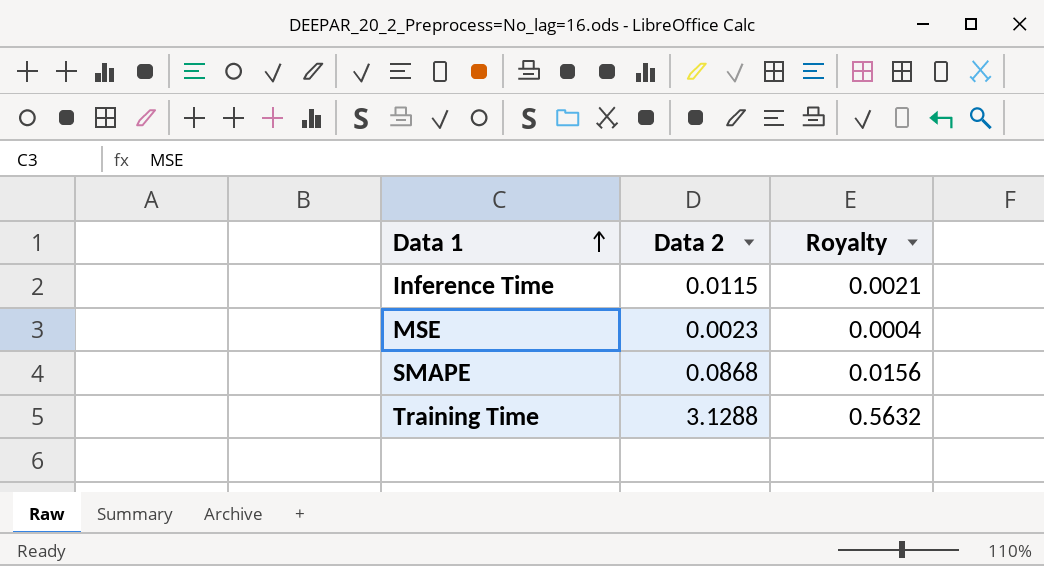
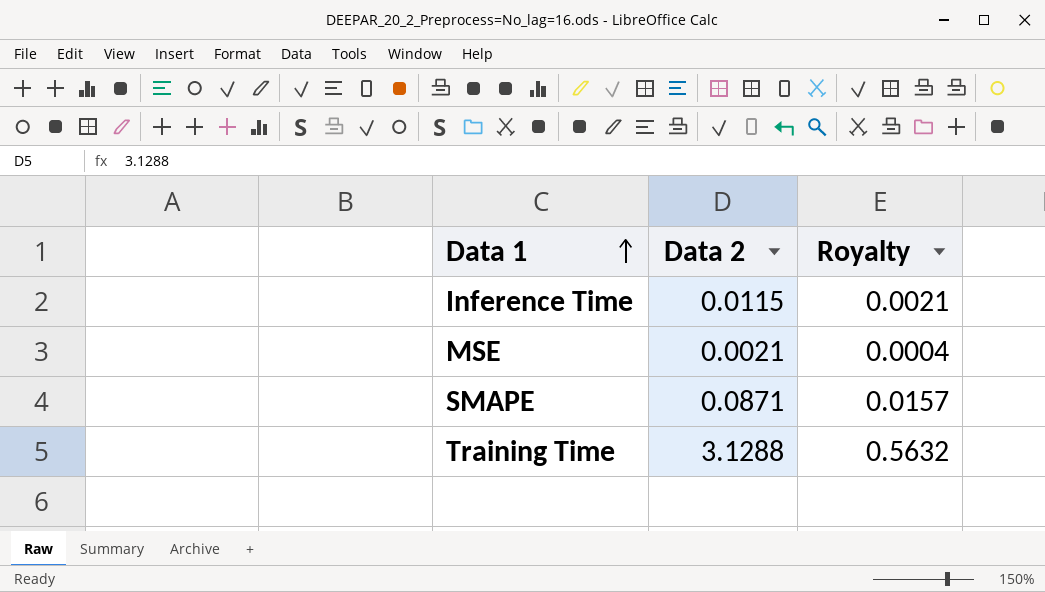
MSE | Data 2: 0.0023 -> 0.0021
SMAPE | Data 2: 0.0868 -> 0.0871
SMAPE | Royalty: 0.0156 -> 0.0157

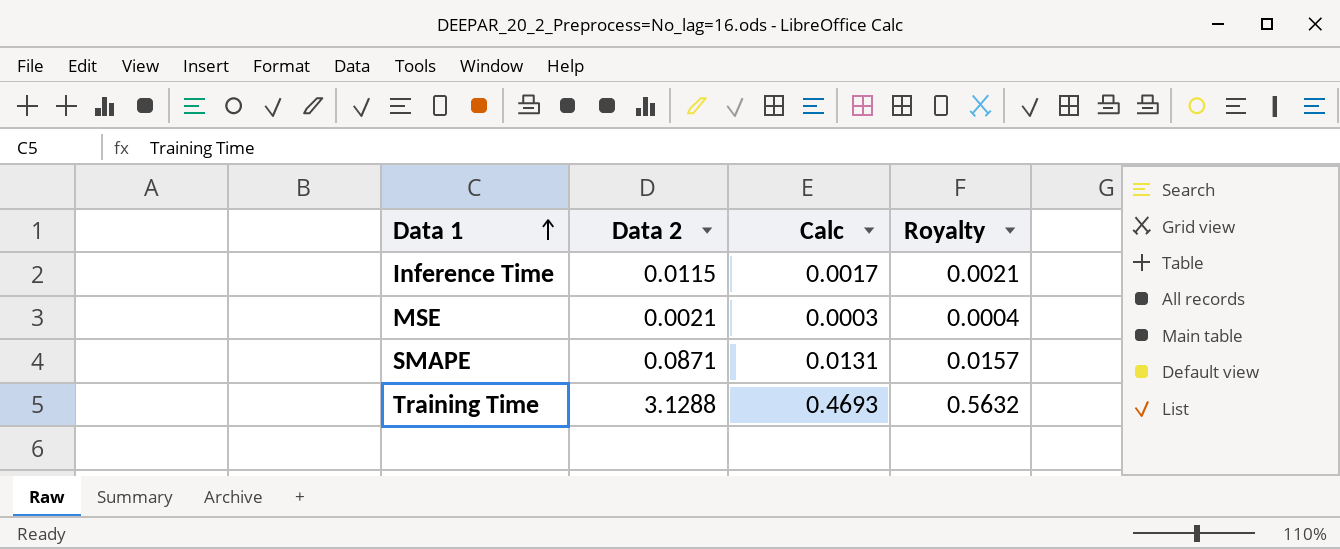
column Calc | formula: none -> [Data 2] * 0.15

